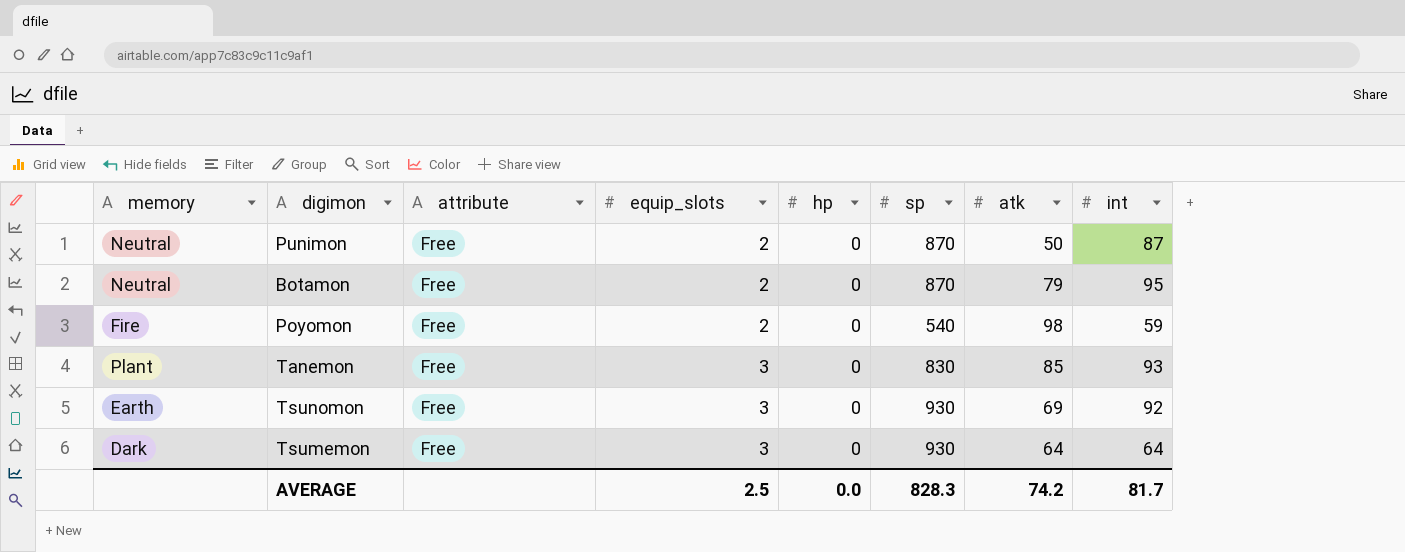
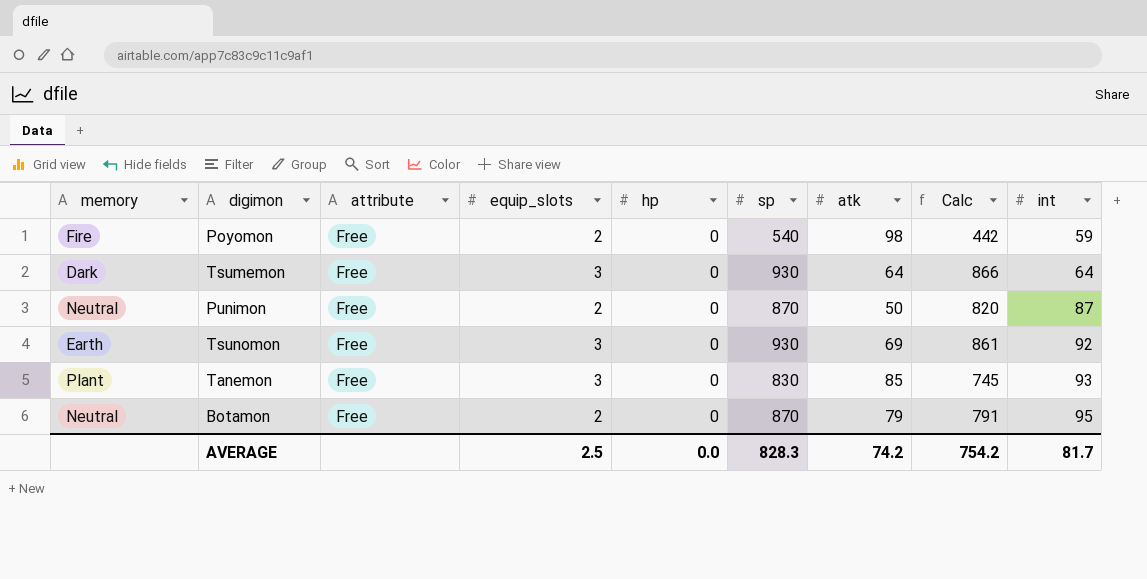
row order: equip_slots ascending -> int ascending
column Calc | formula: none -> [sp] - [atk]

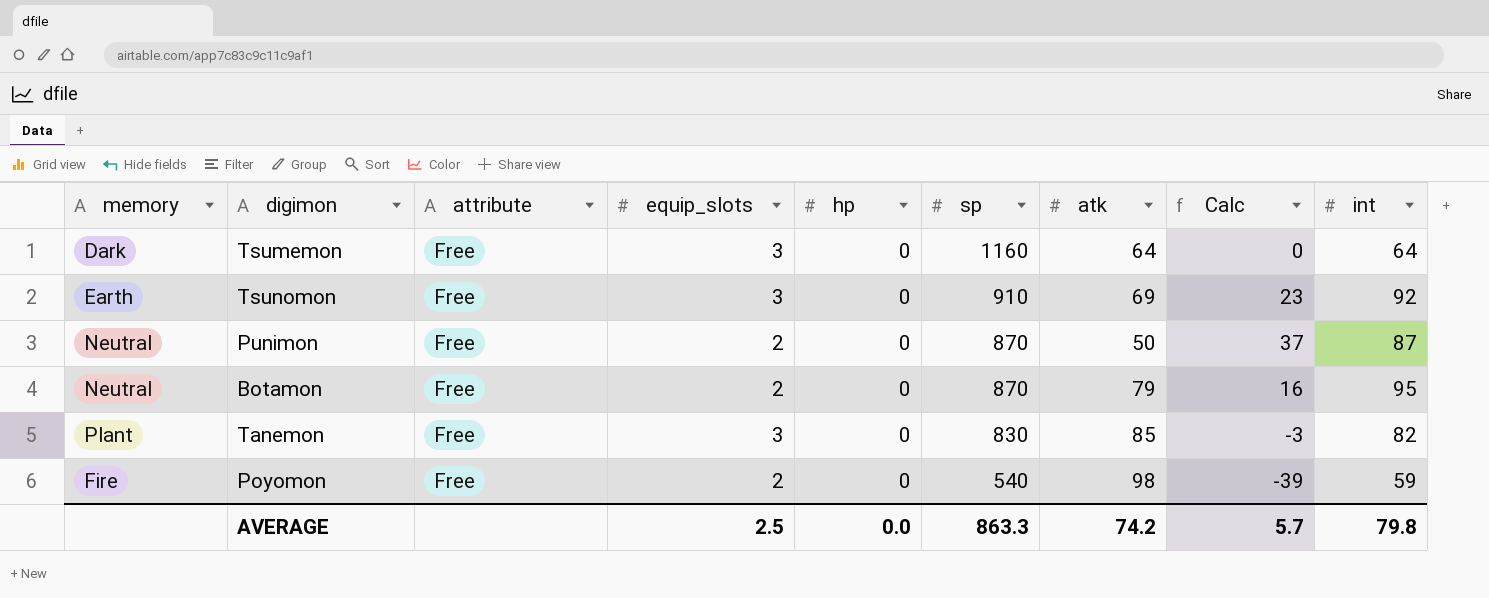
row order: int ascending -> sp descending
column Calc | formula: [sp] - [atk] -> [int] - [atk]
Tsumemon | sp: 930 -> 1160
Tsunomon | sp: 930 -> 910
Tanemon | int: 93 -> 82
AVERAGE | sp: 828.3 -> 863.3
AVERAGE | Calc: 754.2 -> 5.7
AVERAGE | int: 81.7 -> 79.8

